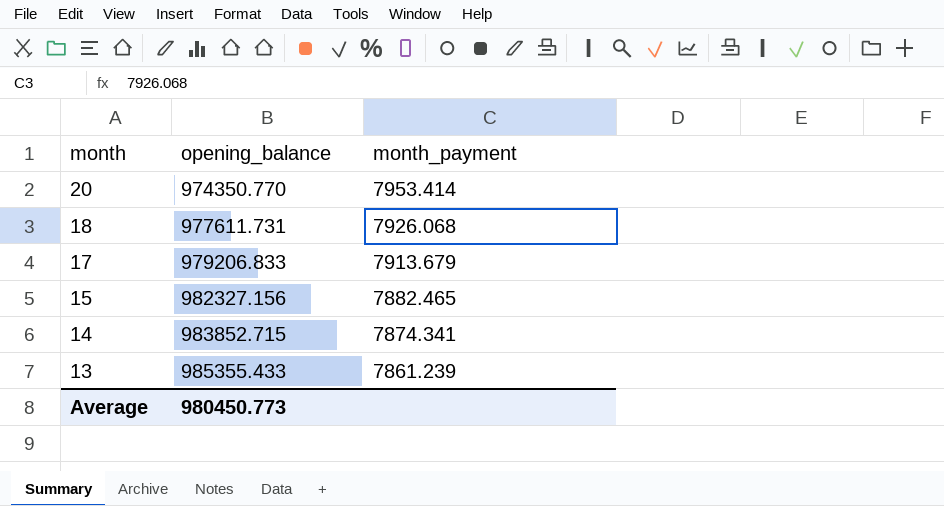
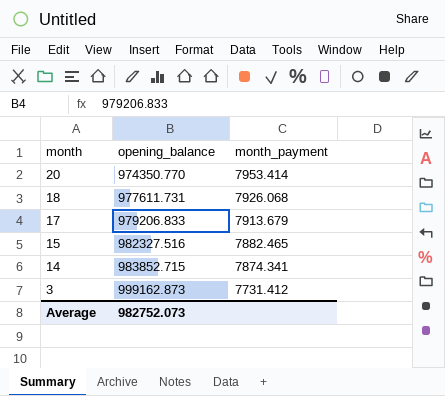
row 13: 985355.433 | 7861.239 -> none
15 | opening_balance: 982327.156 -> 982327.516
row 3: none -> 999162.873 | 7731.412
Average | opening_balance: 980450.773 -> 982752.073

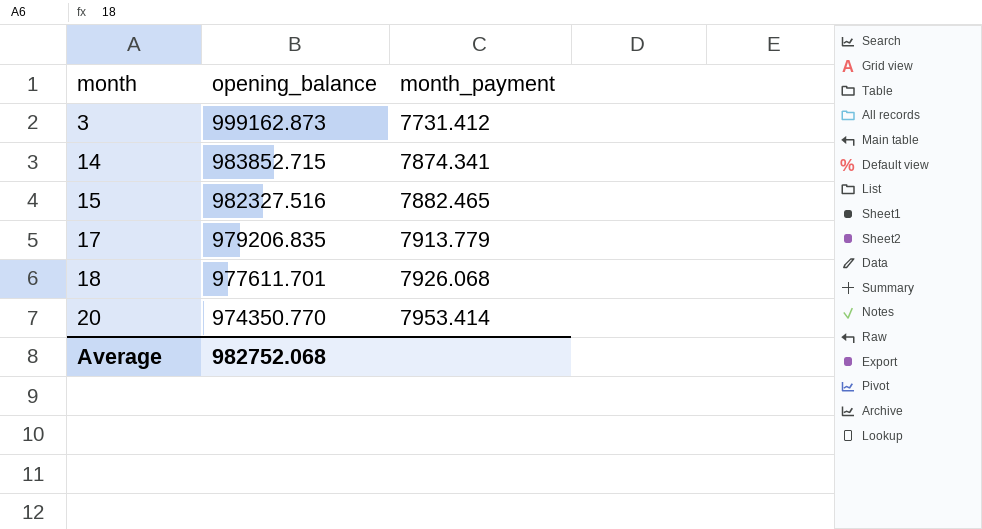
row order: month descending -> month ascending
17 | opening_balance: 979206.833 -> 979206.835
17 | month_payment: 7913.679 -> 7913.779
18 | opening_balance: 977611.731 -> 977611.701
Average | opening_balance: 982752.073 -> 982752.068

